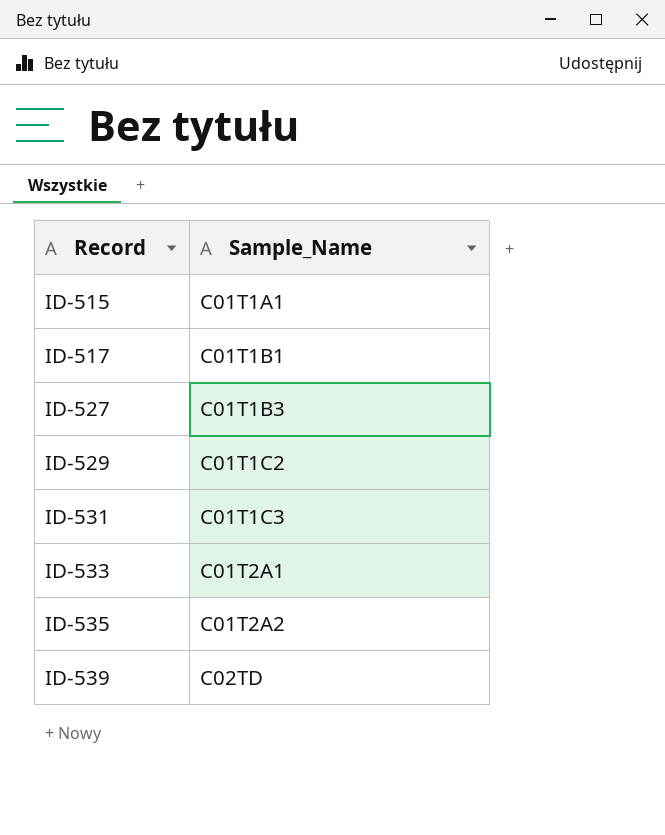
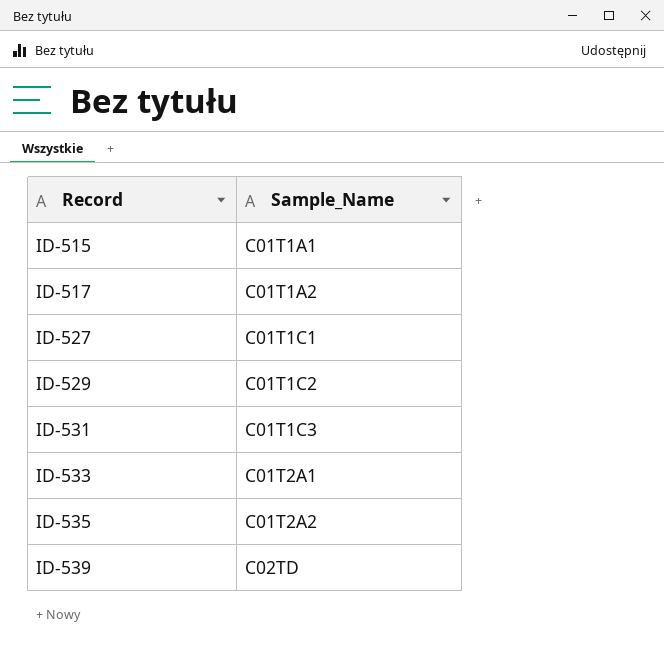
ID-517 | Sample_Name: C01T1B1 -> C01T1A2
ID-527 | Sample_Name: C01T1B3 -> C01T1C1

